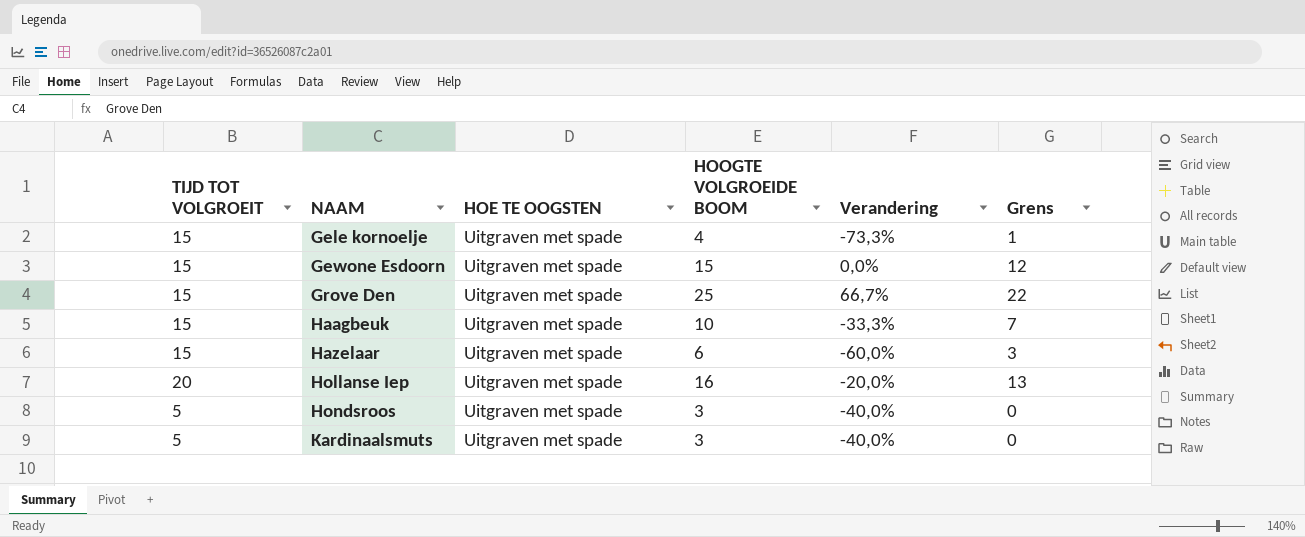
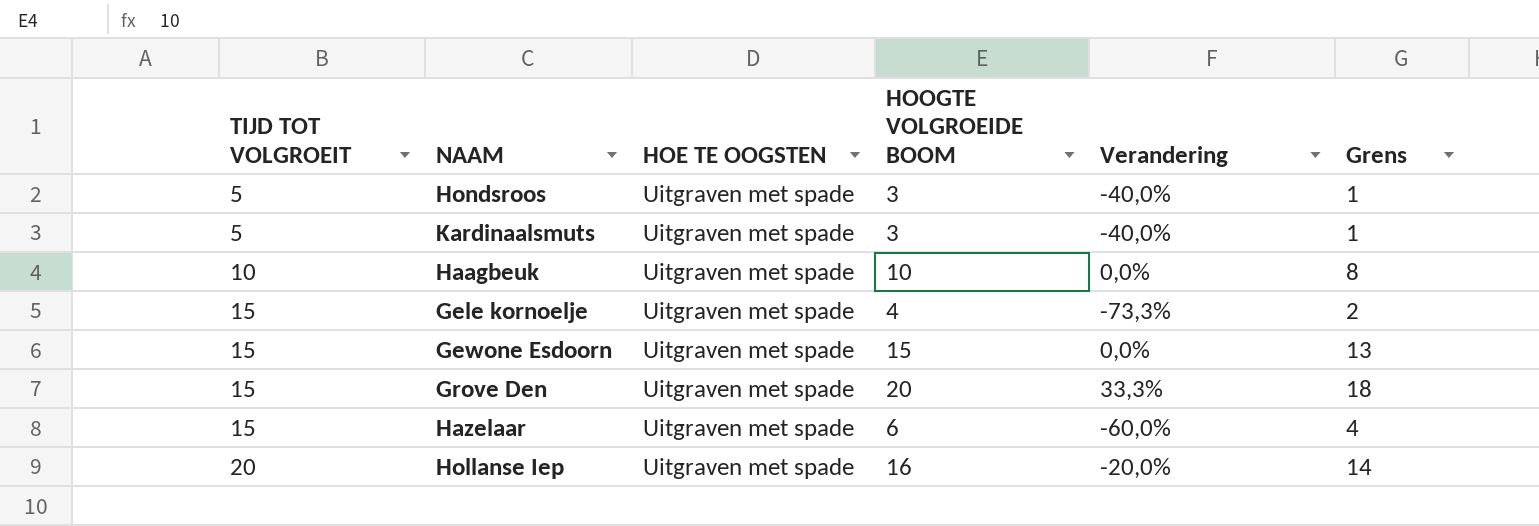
row order: NAAM ascending -> TIJD TOT VOLGROEIT ascending
column Grens | formula: [HOOGTE VOLGROEIDE BOOM] - 3 -> [HOOGTE VOLGROEIDE BOOM] - 2
Haagbeuk | TIJD TOT VOLGROEIT: 15 -> 10
Haagbeuk | Verandering: -33,3% -> 0,0%
Grove Den | HOOGTE VOLGROEIDE BOOM: 25 -> 20
Grove Den | Verandering: 66,7% -> 33,3%

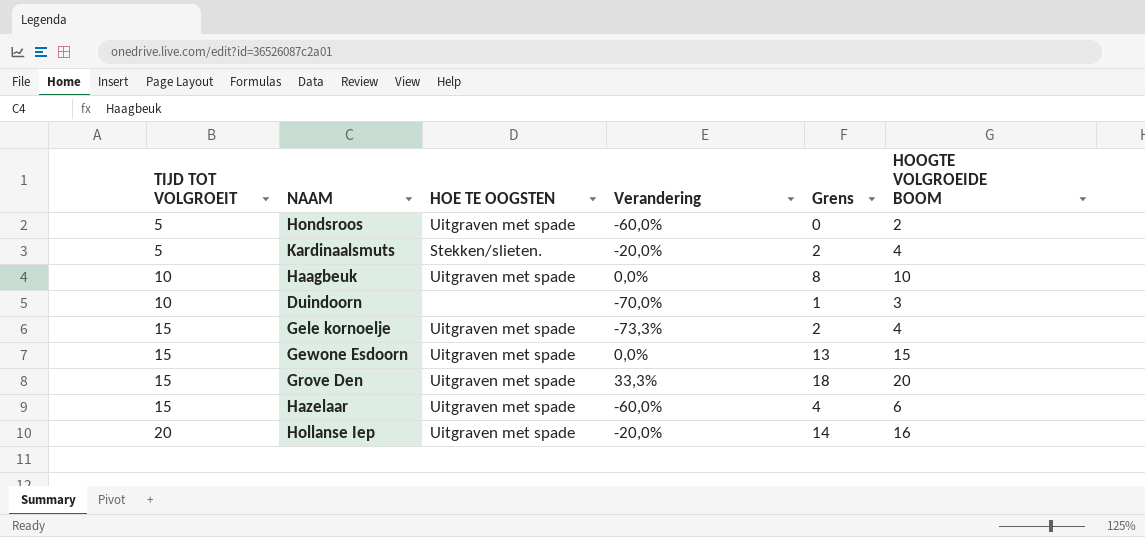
column HOOGTE VOLGROEIDE BOOM | position: 4 -> 6
Hondsroos | Verandering: -40,0% -> -60,0%
Hondsroos | Grens: 1 -> 0
Hondsroos | HOOGTE VOLGROEIDE BOOM: 3 -> 2
Kardinaalsmuts | HOE TE OOGSTEN: Uitgraven met spade -> Stekken/slieten.
Kardinaalsmuts | Verandering: -40,0% -> -20,0%
Kardinaalsmuts | Grens: 1 -> 2
Kardinaalsmuts | HOOGTE VOLGROEIDE BOOM: 3 -> 4
row Duindoorn: none -> 10 | none | -70,0% | 1 | 3

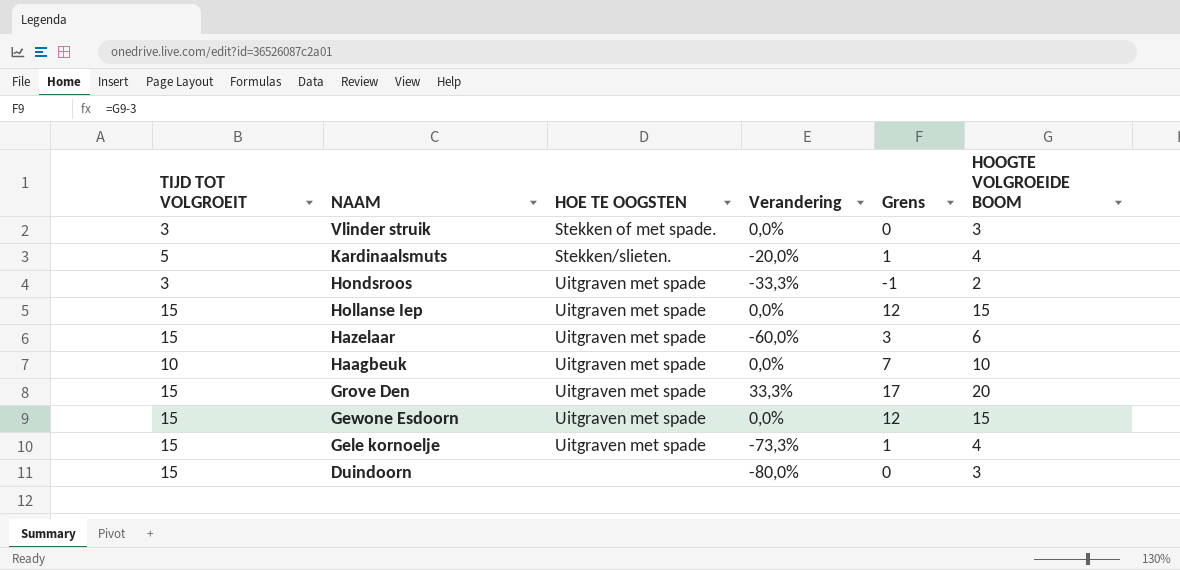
row order: TIJD TOT VOLGROEIT ascending -> NAAM descending
column Grens | formula: [HOOGTE VOLGROEIDE BOOM] - 2 -> [HOOGTE VOLGROEIDE BOOM] - 3
row Vlinder struik: none -> 3 | Stekken of met spade. | 0,0% | 0 | 3
Hondsroos | TIJD TOT VOLGROEIT: 5 -> 3
Hondsroos | Verandering: -60,0% -> -33,3%
Hollanse Iep | TIJD TOT VOLGROEIT: 20 -> 15
Hollanse Iep | Verandering: -20,0% -> 0,0%
Hollanse Iep | HOOGTE VOLGROEIDE BOOM: 16 -> 15
Duindoorn | TIJD TOT VOLGROEIT: 10 -> 15
Duindoorn | Verandering: -70,0% -> -80,0%

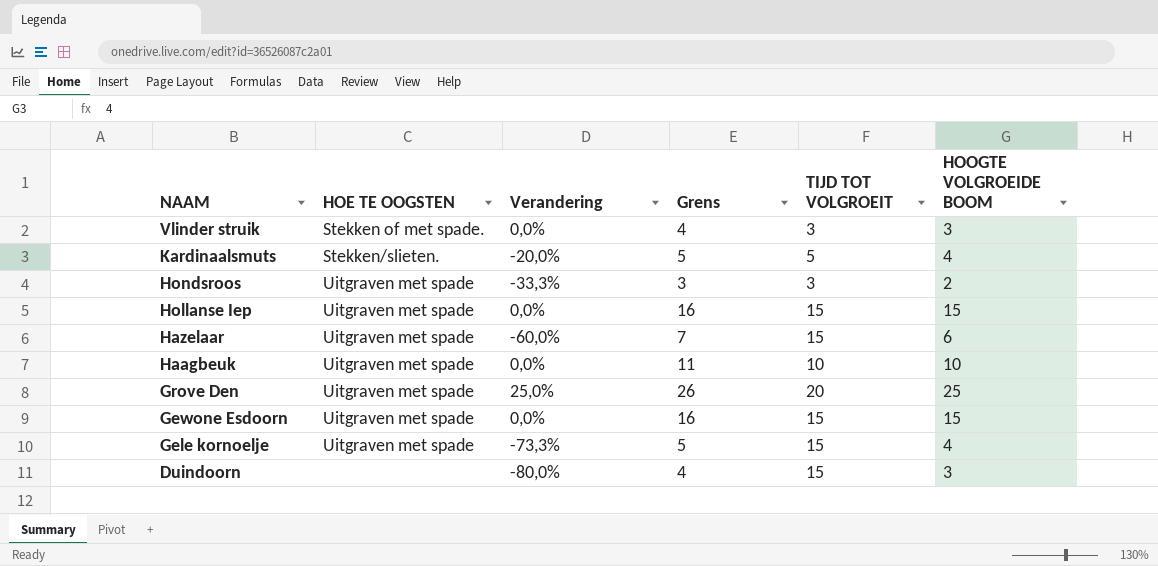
column Grens | formula: [HOOGTE VOLGROEIDE BOOM] - 3 -> [HOOGTE VOLGROEIDE BOOM] + 1
column TIJD TOT VOLGROEIT | position: 1 -> 5
Grove Den | Verandering: 33,3% -> 25,0%
Grove Den | TIJD TOT VOLGROEIT: 15 -> 20
Grove Den | HOOGTE VOLGROEIDE BOOM: 20 -> 25

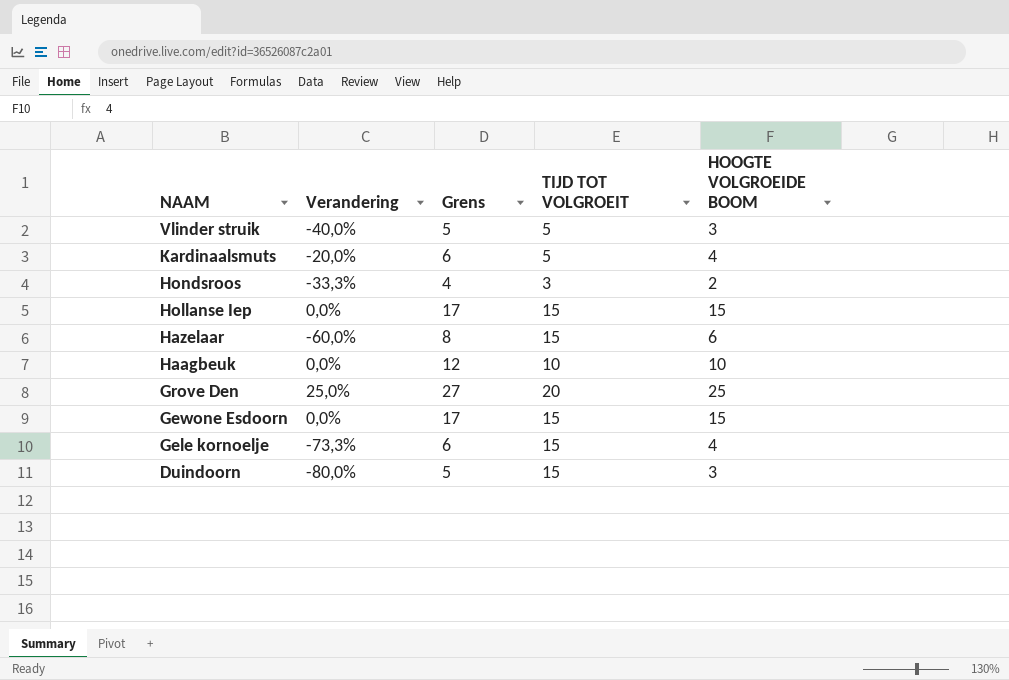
column HOE TE OOGSTEN | position: 2 -> none
column Grens | formula: [HOOGTE VOLGROEIDE BOOM] + 1 -> [HOOGTE VOLGROEIDE BOOM] + 2
Vlinder struik | Verandering: 0,0% -> -40,0%
Vlinder struik | TIJD TOT VOLGROEIT: 3 -> 5

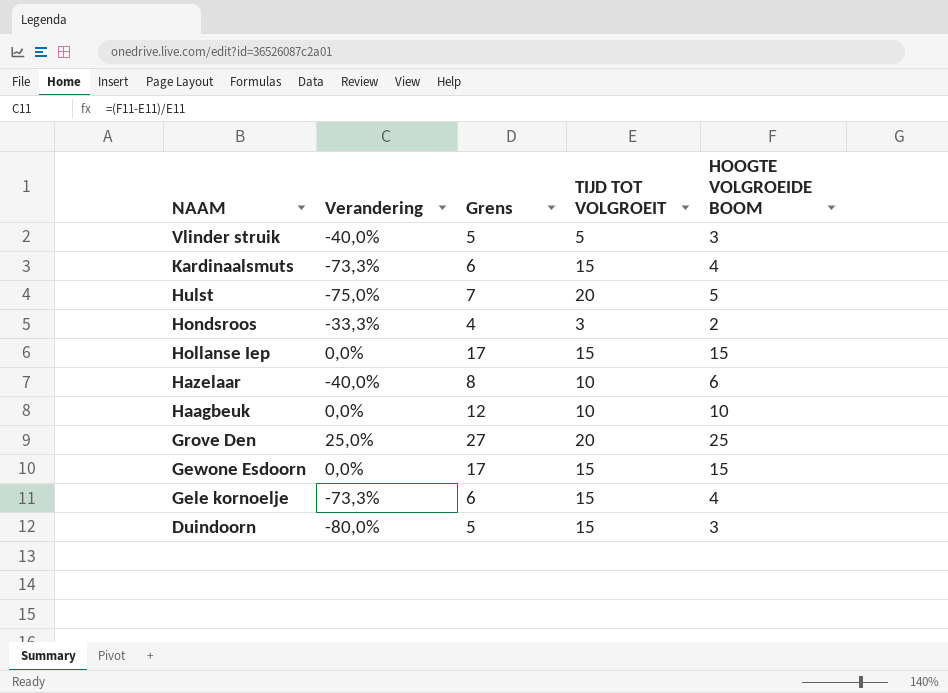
Kardinaalsmuts | Verandering: -20,0% -> -73,3%
Kardinaalsmuts | TIJD TOT VOLGROEIT: 5 -> 15
row Hulst: none -> -75,0% | 7 | 20 | 5
Hazelaar | Verandering: -60,0% -> -40,0%
Hazelaar | TIJD TOT VOLGROEIT: 15 -> 10

